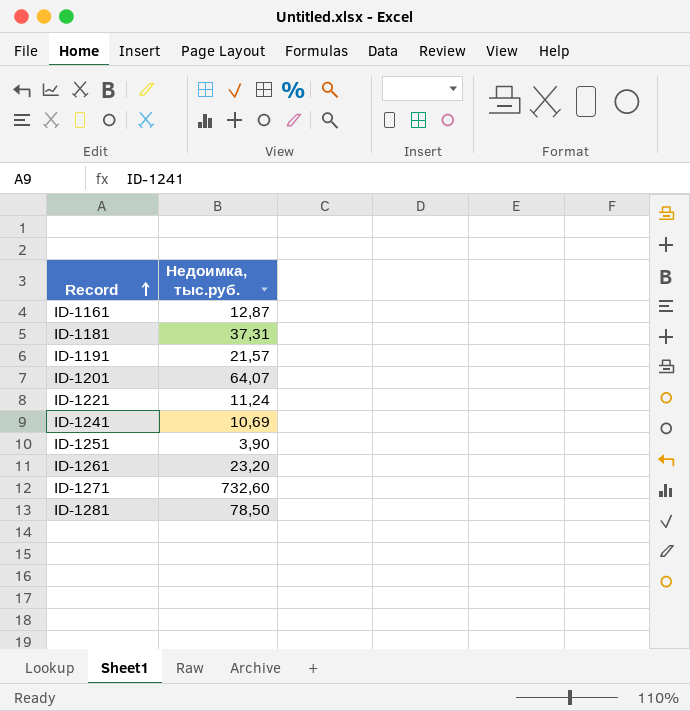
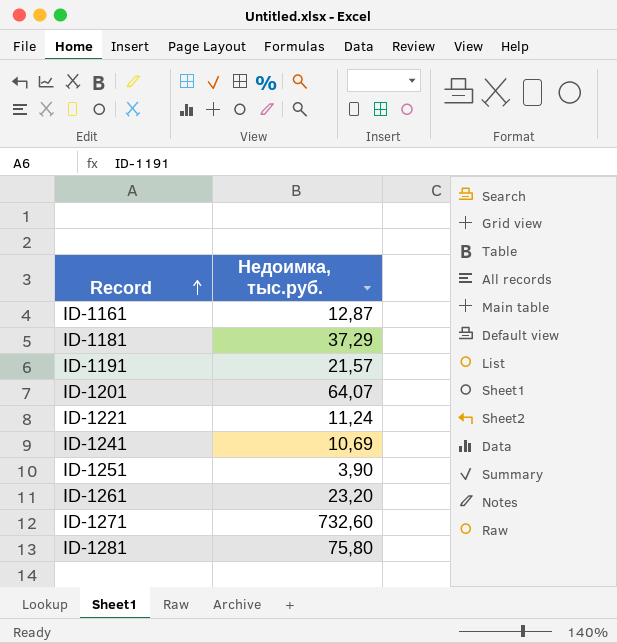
ID-1181 | Недоимка, тыс.руб.: 37,31 -> 37,29
ID-1281 | Недоимка, тыс.руб.: 78,50 -> 75,80

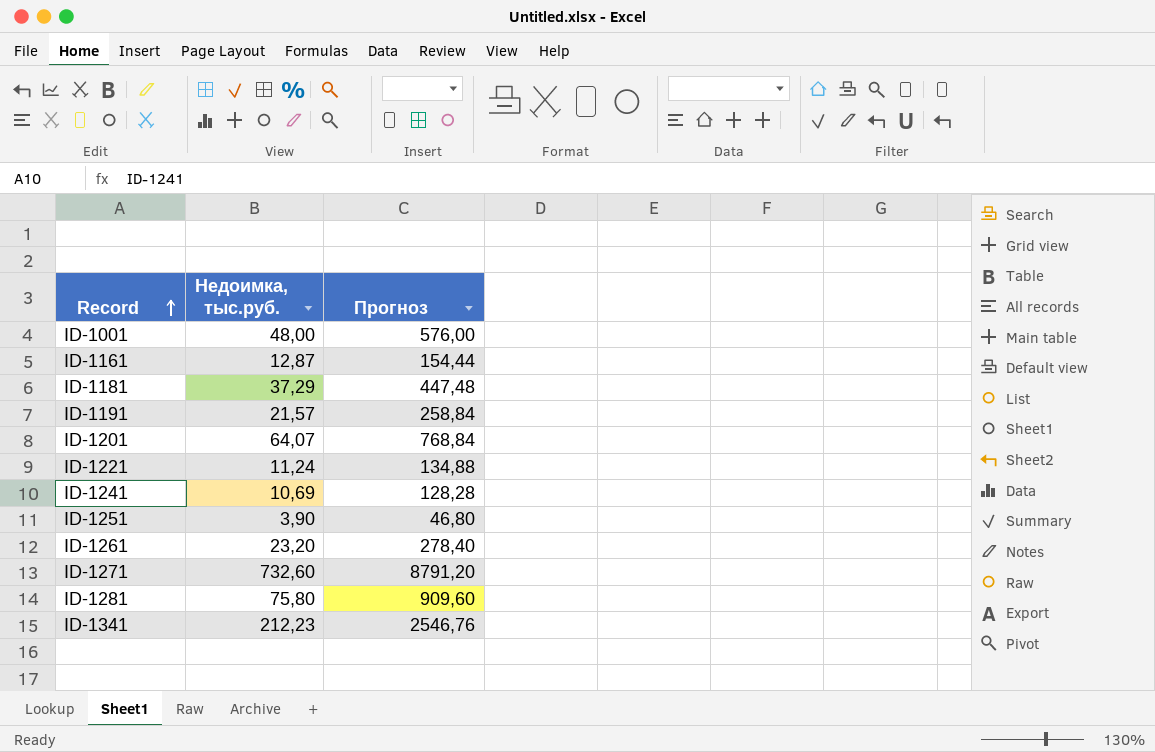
column Прогноз | formula: none -> [Недоимка, тыс.руб.] * 12
row ID-1001: none -> 48,00 | 576,00
row ID-1341: none -> 212,23 | 2546,76

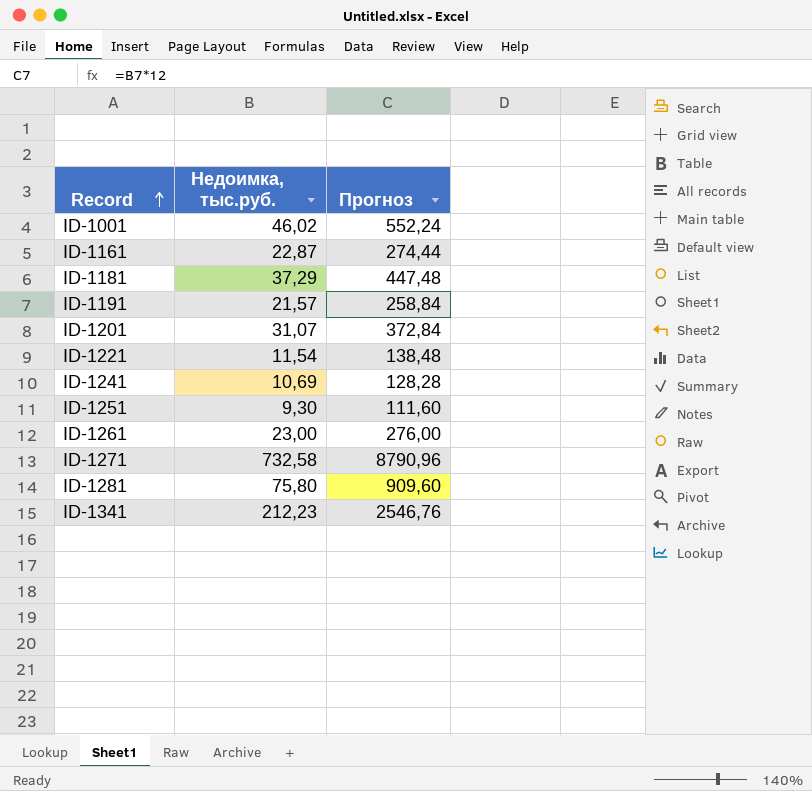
ID-1001 | Недоимка, тыс.руб.: 48,00 -> 46,02
ID-1001 | Прогноз: 576,00 -> 552,24
ID-1161 | Недоимка, тыс.руб.: 12,87 -> 22,87
ID-1161 | Прогноз: 154,44 -> 274,44
ID-1201 | Недоимка, тыс.руб.: 64,07 -> 31,07
ID-1201 | Прогноз: 768,84 -> 372,84
ID-1221 | Недоимка, тыс.руб.: 11,24 -> 11,54
ID-1221 | Прогноз: 134,88 -> 138,48
ID-1251 | Недоимка, тыс.руб.: 3,90 -> 9,30
ID-1251 | Прогноз: 46,80 -> 111,60
ID-1261 | Недоимка, тыс.руб.: 23,20 -> 23,00
ID-1261 | Прогноз: 278,40 -> 276,00
ID-1271 | Недоимка, тыс.руб.: 732,60 -> 732,58
ID-1271 | Прогноз: 8791,20 -> 8790,96

